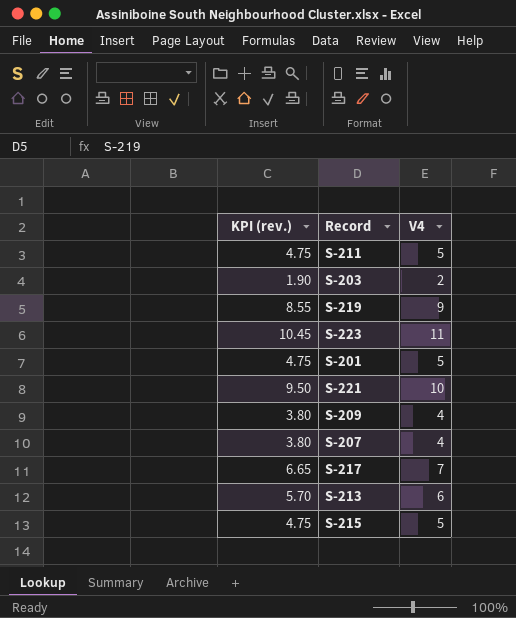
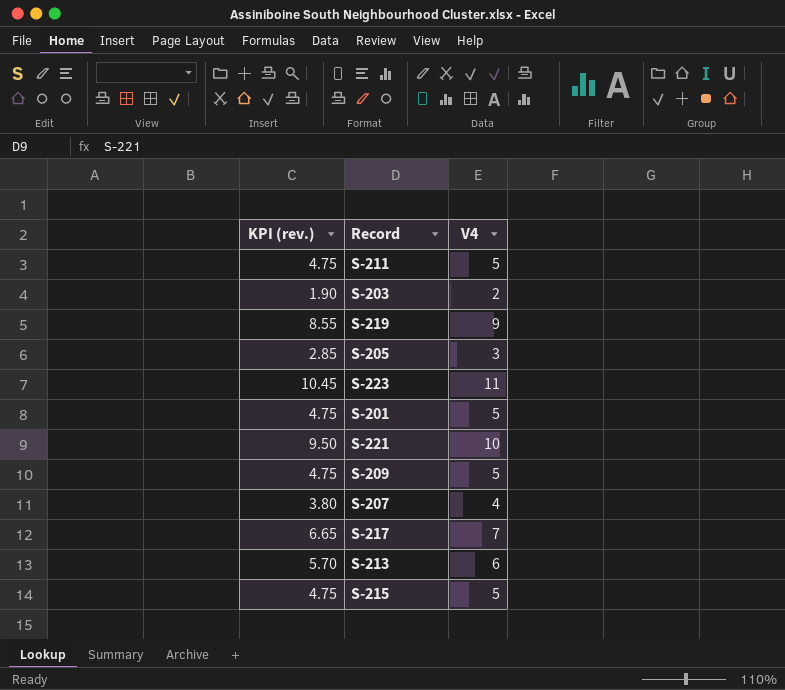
row S-205: none -> 2.85 | 3
S-209 | KPI (rev.): 3.80 -> 4.75
S-209 | V4: 4 -> 5

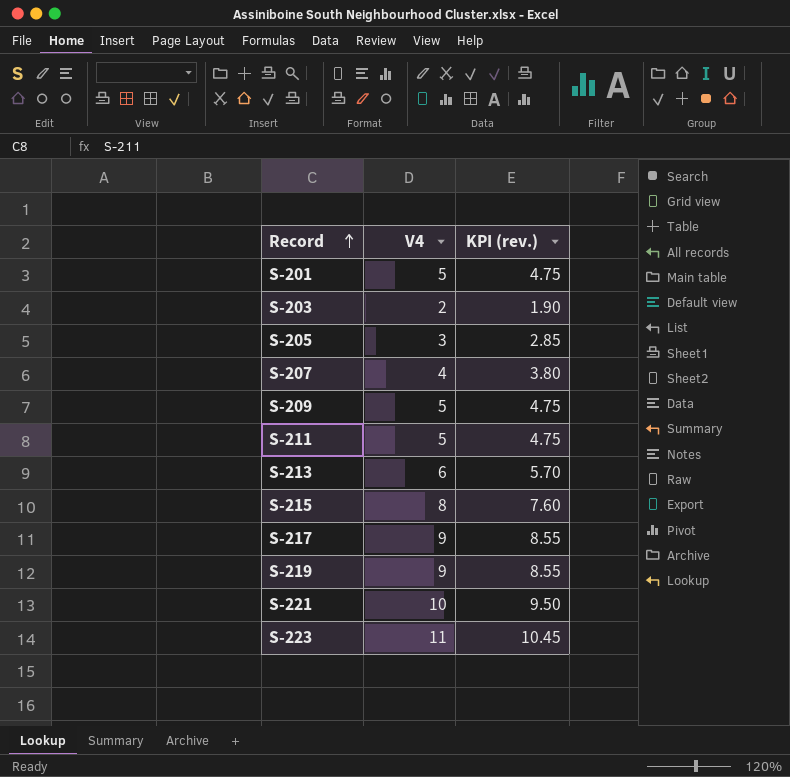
row order: none -> Record ascending
column KPI (rev.) | position: 1 -> 3
S-215 | V4: 5 -> 8
S-215 | KPI (rev.): 4.75 -> 7.60
S-217 | V4: 7 -> 9
S-217 | KPI (rev.): 6.65 -> 8.55

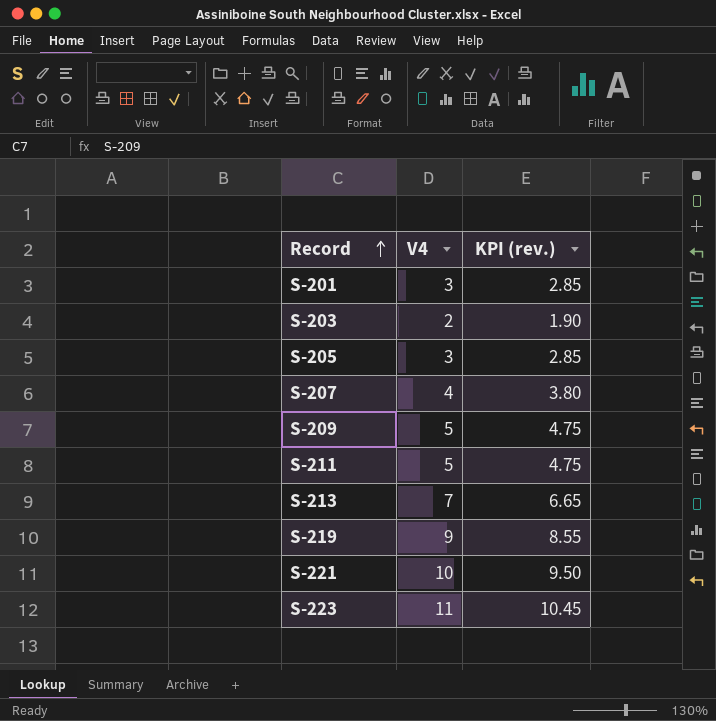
row S-215: 8 | 7.60 -> none
row S-217: 9 | 8.55 -> none
S-201 | V4: 5 -> 3
S-201 | KPI (rev.): 4.75 -> 2.85
S-213 | V4: 6 -> 7
S-213 | KPI (rev.): 5.70 -> 6.65

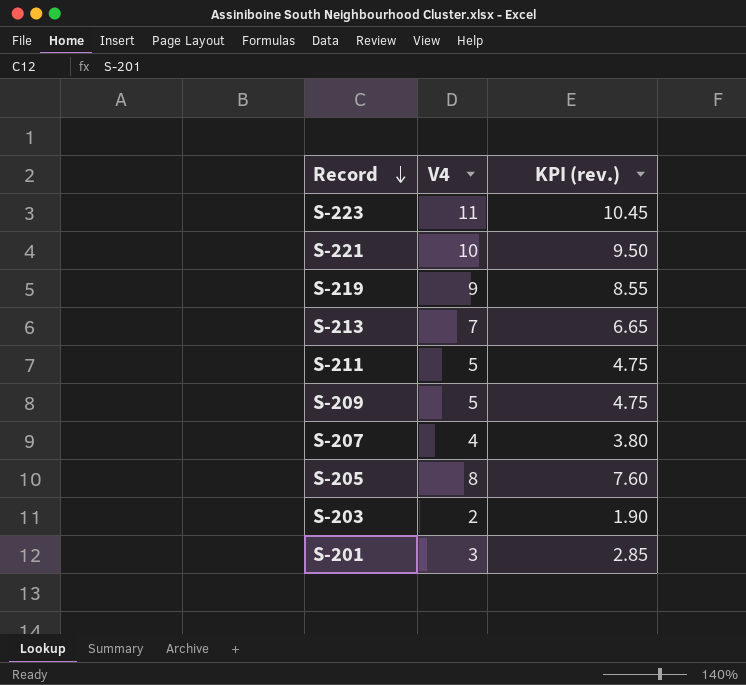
row order: Record ascending -> Record descending
S-205 | V4: 3 -> 8
S-205 | KPI (rev.): 2.85 -> 7.60

